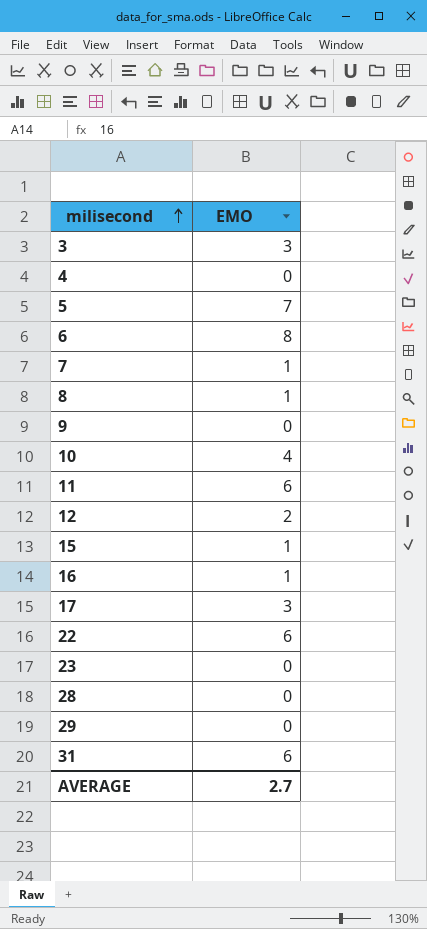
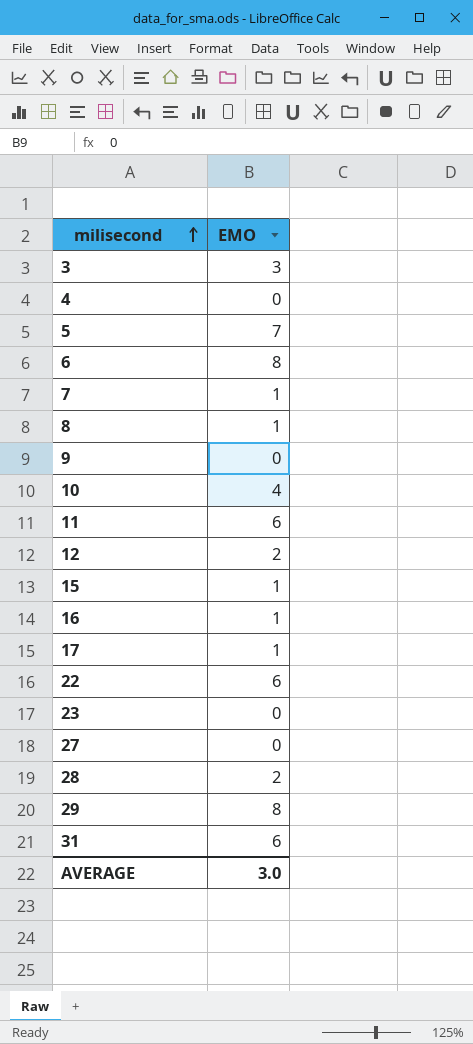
17 | EMO: 3 -> 1
row 27: none -> 0
28 | EMO: 0 -> 2
29 | EMO: 0 -> 8
AVERAGE | EMO: 2.7 -> 3.0

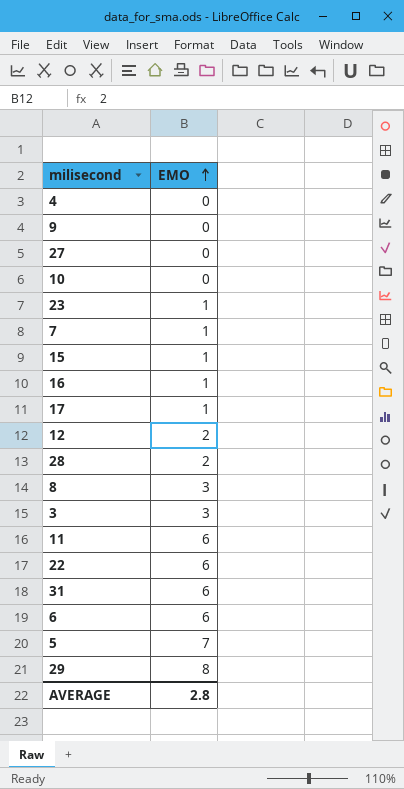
row order: milisecond ascending -> EMO ascending
10 | EMO: 4 -> 0
23 | EMO: 0 -> 1
8 | EMO: 1 -> 3
6 | EMO: 8 -> 6
AVERAGE | EMO: 3.0 -> 2.8

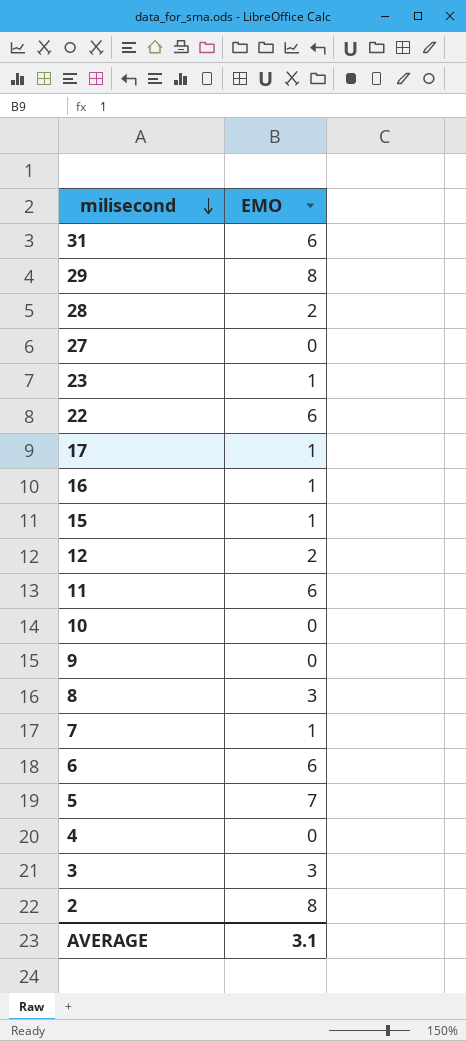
row order: EMO ascending -> milisecond descending
row 2: none -> 8
AVERAGE | EMO: 2.8 -> 3.1

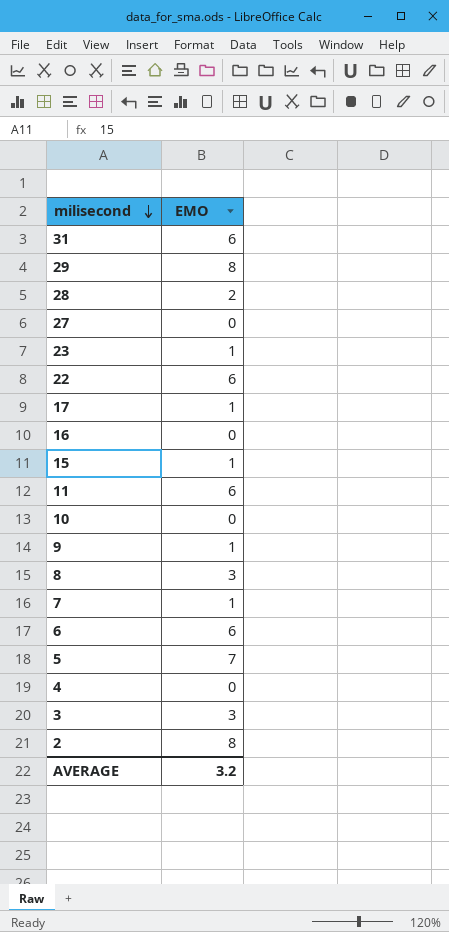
row 12: 2 -> none
16 | EMO: 1 -> 0
9 | EMO: 0 -> 1
AVERAGE | EMO: 3.1 -> 3.2

